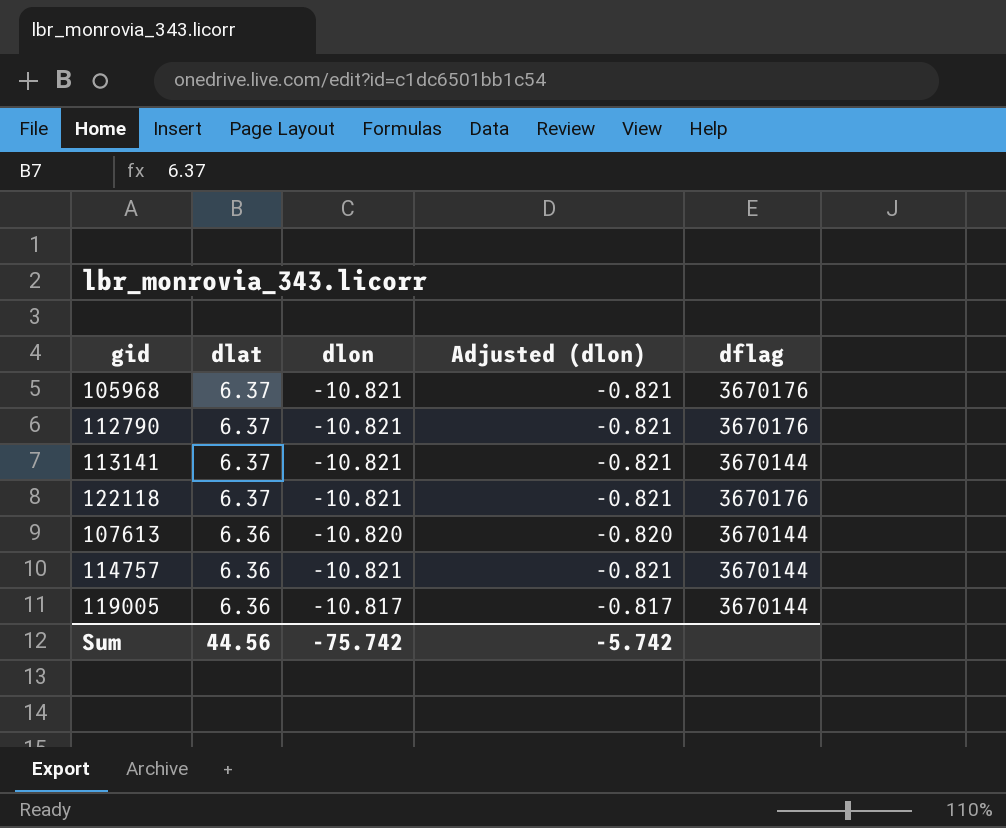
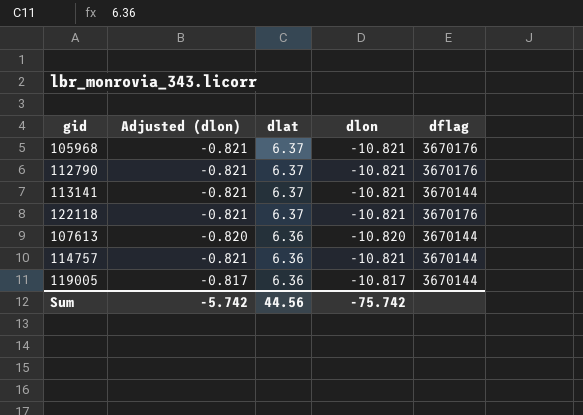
column Adjusted (dlon) | position: 4 -> 2

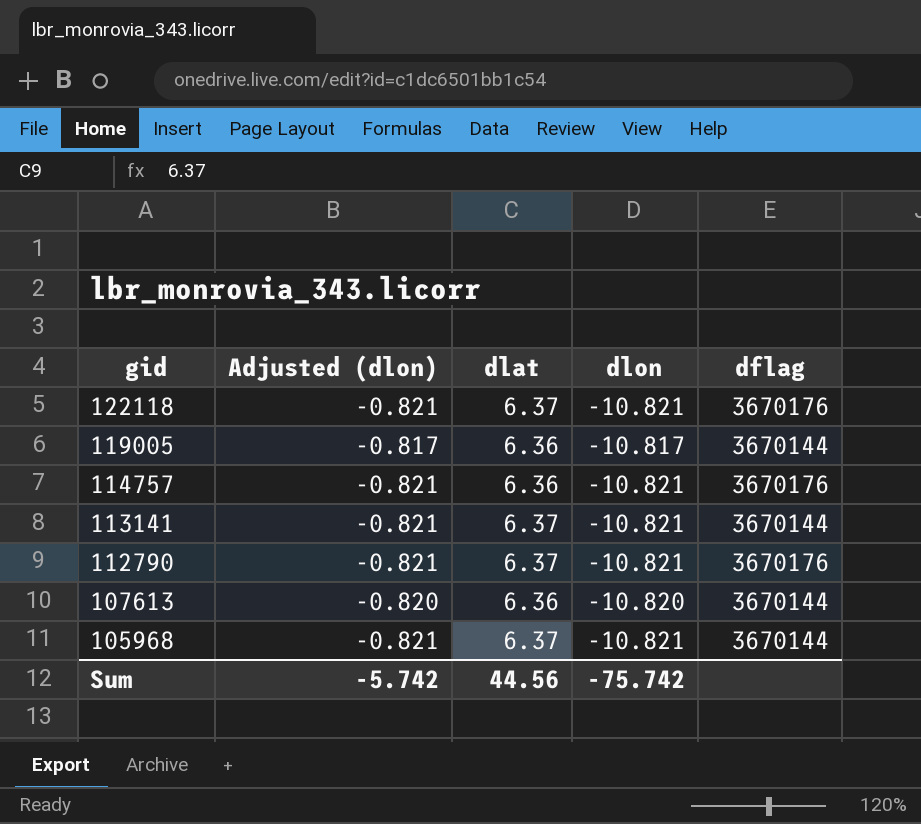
row order: dlat descending -> gid descending
114757 | dflag: 3670144 -> 3670176
105968 | dflag: 3670176 -> 3670144

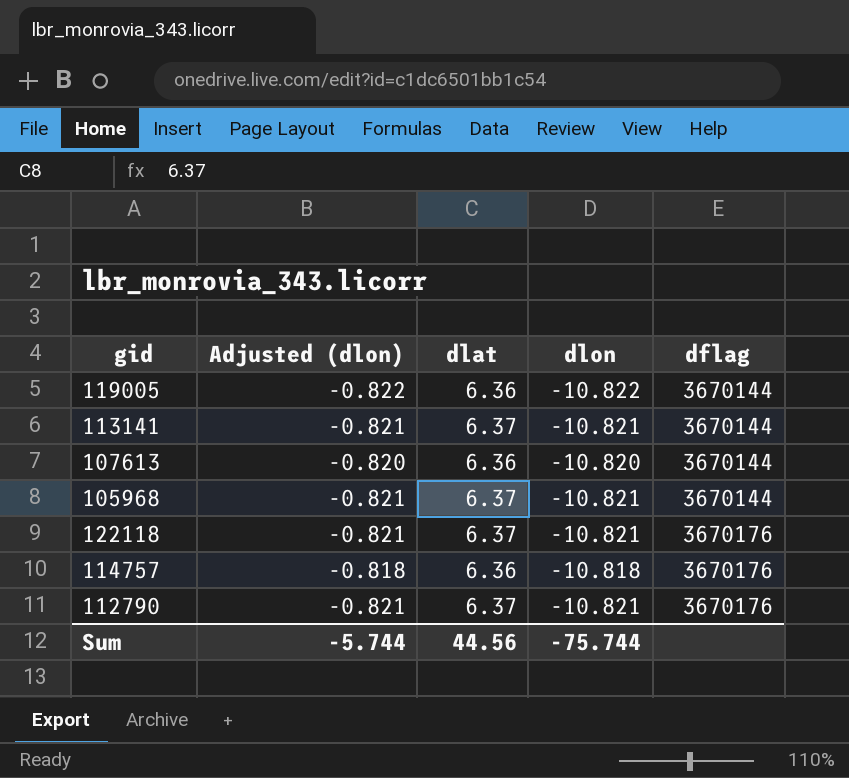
row order: gid descending -> dflag ascending
119005 | Adjusted (dlon): -0.817 -> -0.822
119005 | dlon: -10.817 -> -10.822
114757 | Adjusted (dlon): -0.821 -> -0.818
114757 | dlon: -10.821 -> -10.818
Sum | Adjusted (dlon): -5.742 -> -5.744
Sum | dlon: -75.742 -> -75.744

